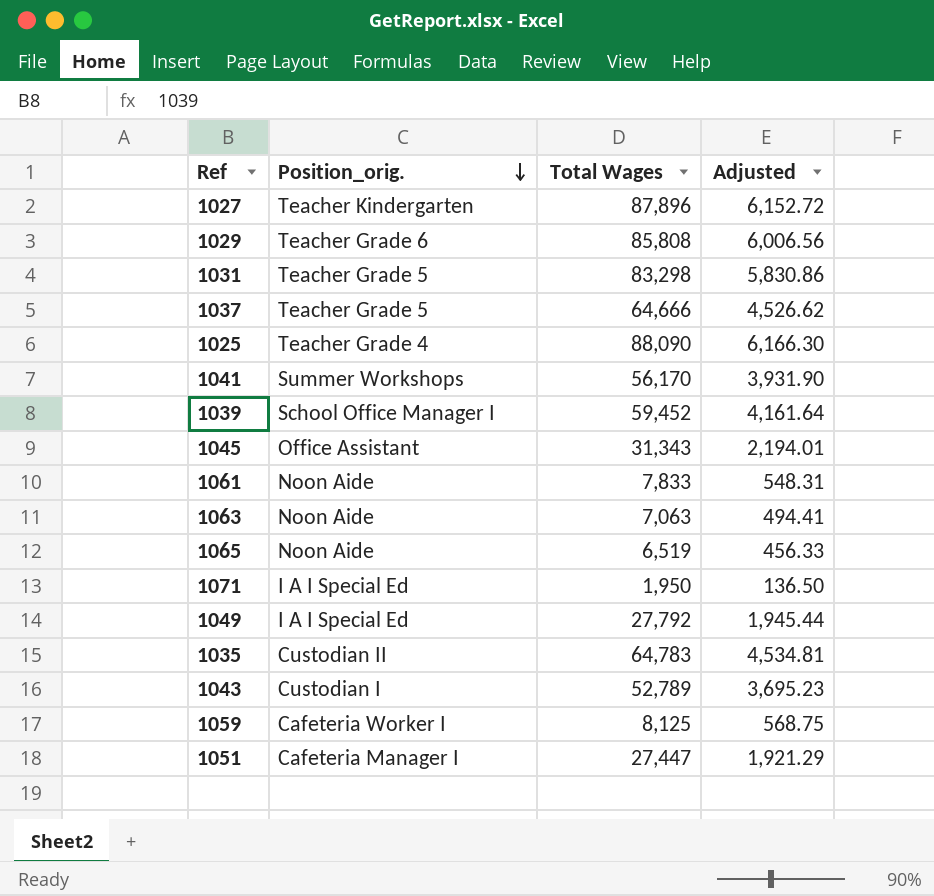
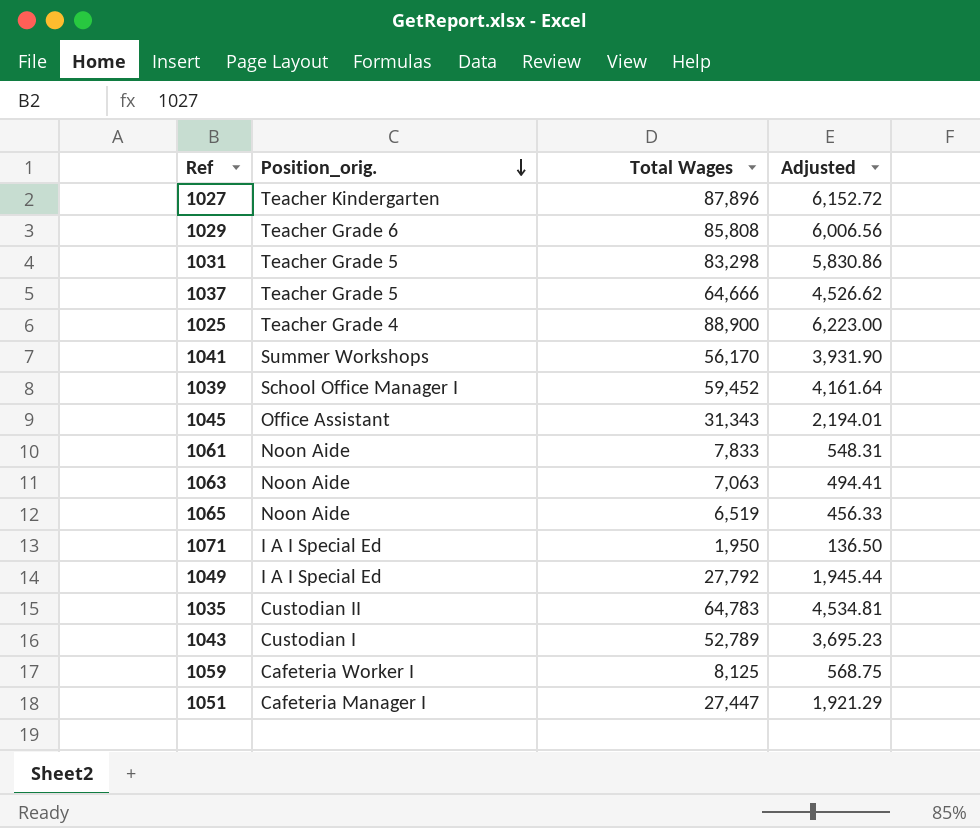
1025 | Total Wages: 88,090 -> 88,900
1025 | Adjusted: 6,166.30 -> 6,223.00

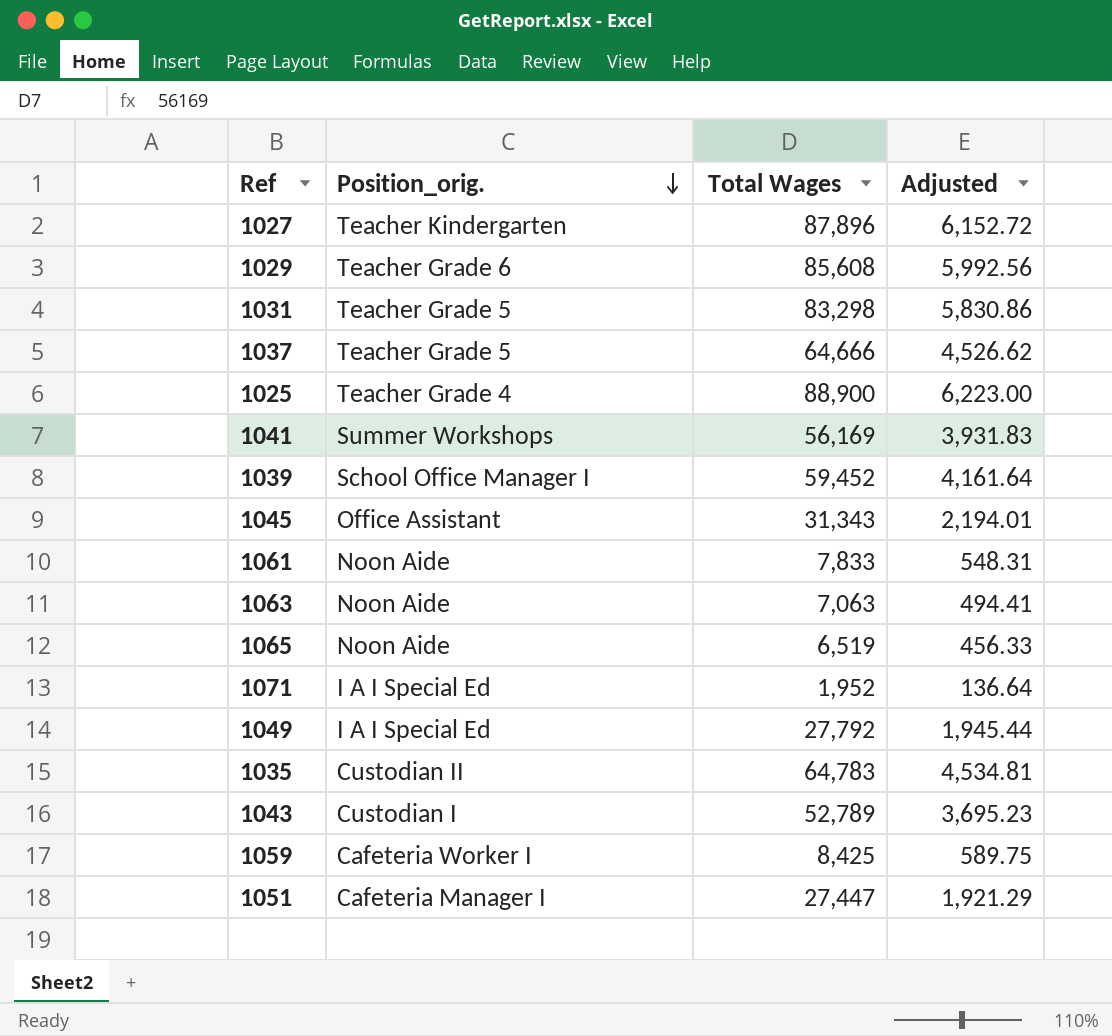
1029 | Total Wages: 85,808 -> 85,608
1029 | Adjusted: 6,006.56 -> 5,992.56
1041 | Total Wages: 56,170 -> 56,169
1041 | Adjusted: 3,931.90 -> 3,931.83
1071 | Total Wages: 1,950 -> 1,952
1071 | Adjusted: 136.50 -> 136.64
1059 | Total Wages: 8,125 -> 8,425
1059 | Adjusted: 568.75 -> 589.75

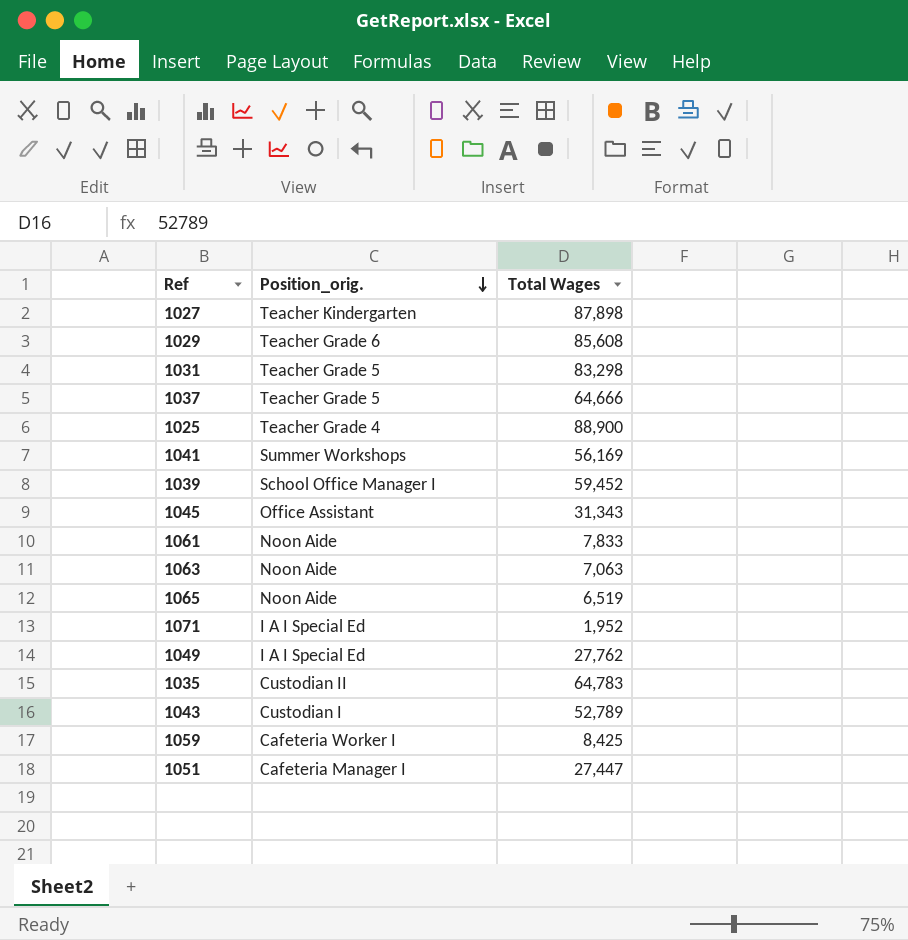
column Adjusted | formula: [Total Wages] * 0.07 -> none
1027 | Total Wages: 87,896 -> 87,898
1049 | Total Wages: 27,792 -> 27,762

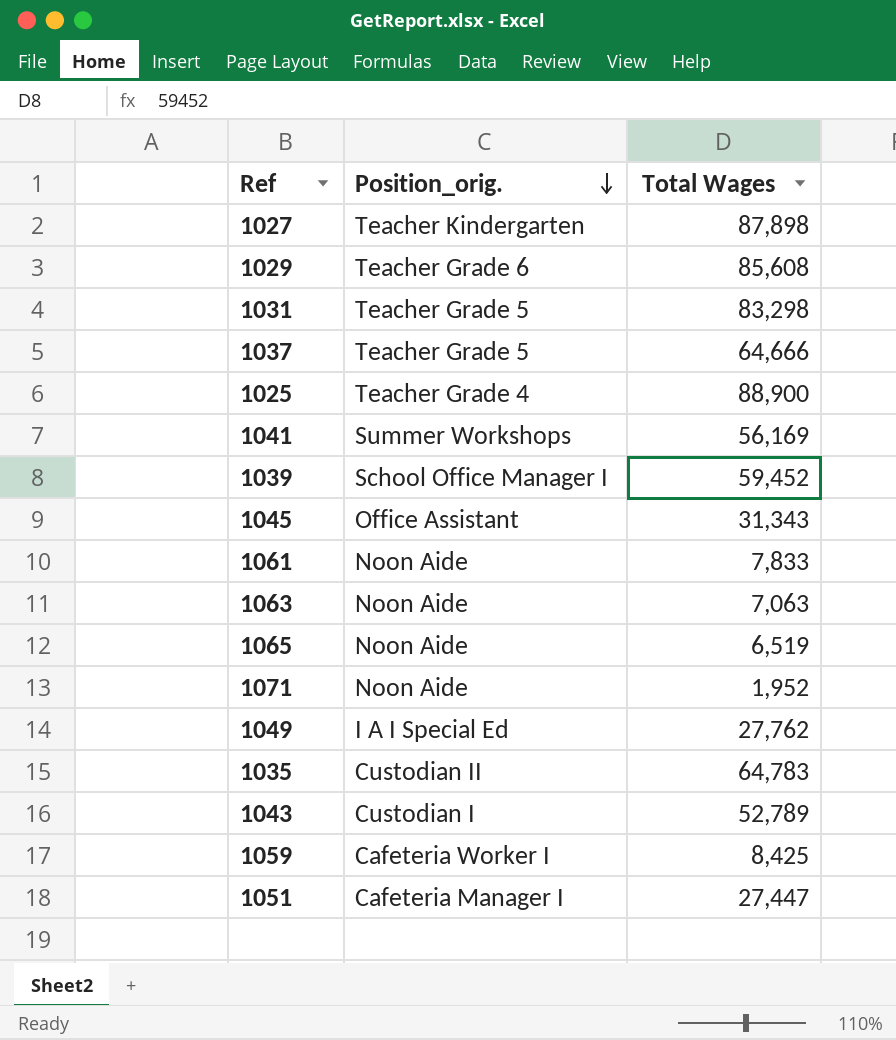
1071 | Position_orig.: I A I Special Ed -> Noon Aide

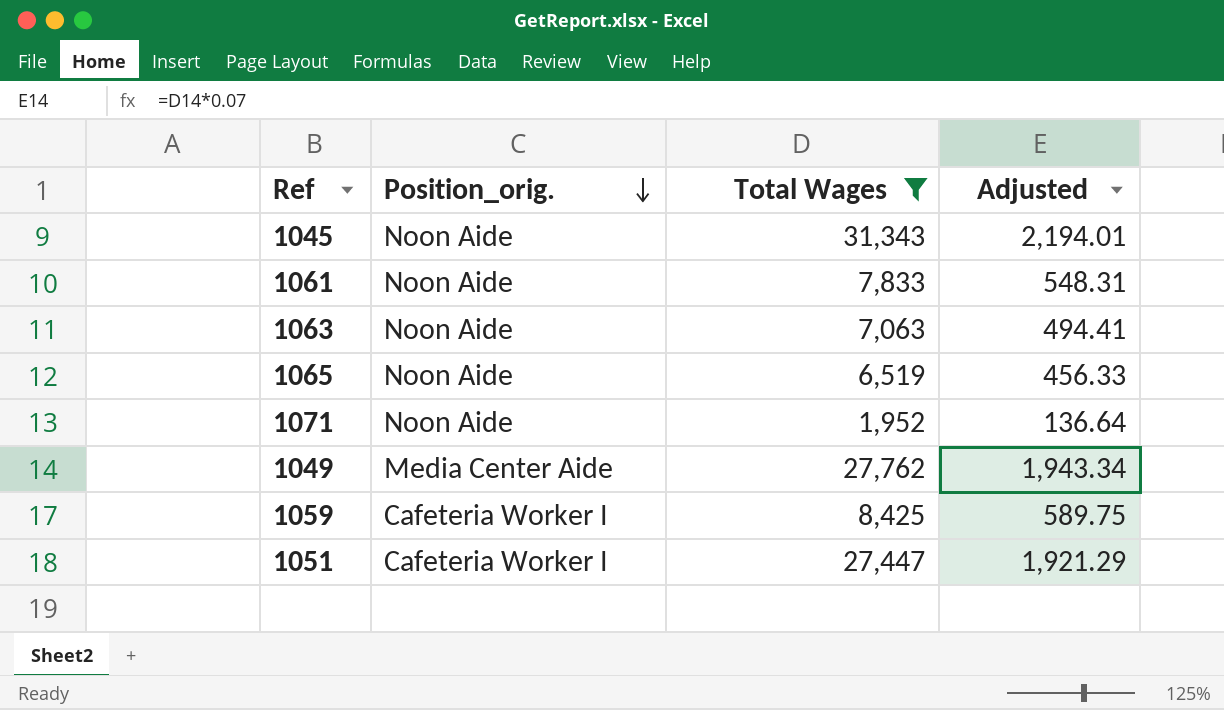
filter: none -> Total Wages <= 31,343
column Adjusted | formula: none -> [Total Wages] * 0.07
1045 | Position_orig.: Office Assistant -> Noon Aide
1049 | Position_orig.: I A I Special Ed -> Media Center Aide
1051 | Position_orig.: Cafeteria Manager I -> Cafeteria Worker I

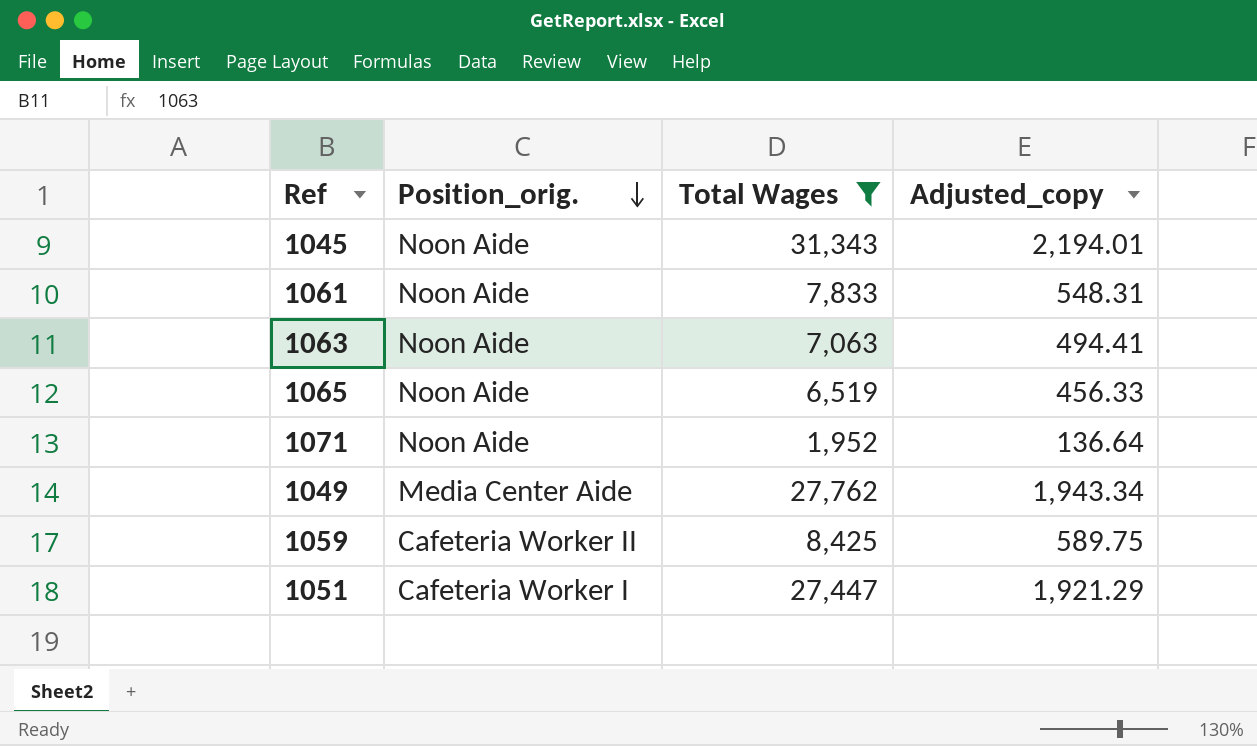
column name: Adjusted -> Adjusted_copy
1059 | Position_orig.: Cafeteria Worker I -> Cafeteria Worker II

